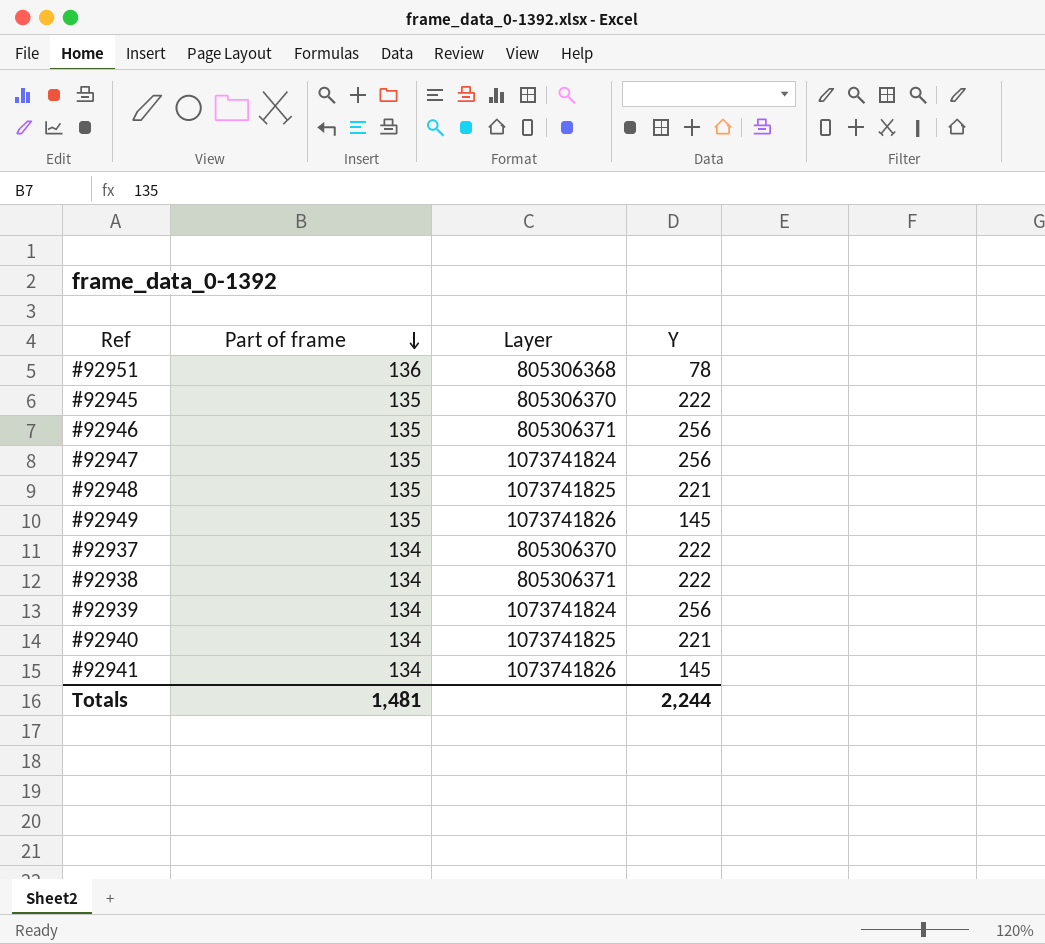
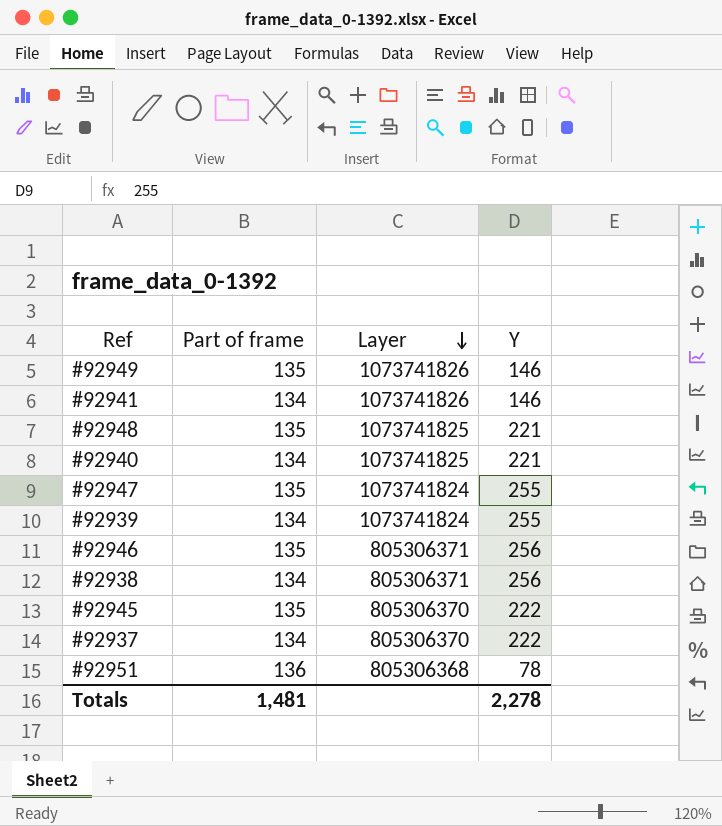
row order: Part of frame descending -> Layer descending
#92949 | Y: 145 -> 146
#92941 | Y: 145 -> 146
#92947 | Y: 256 -> 255
#92939 | Y: 256 -> 255
#92938 | Y: 222 -> 256
Totals | Y: 2,244 -> 2,278

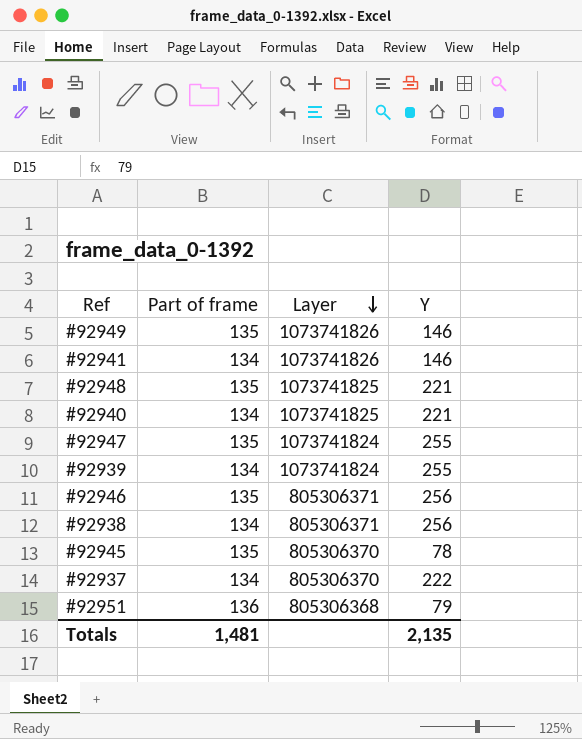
#92945 | Y: 222 -> 78
#92951 | Y: 78 -> 79
Totals | Y: 2,278 -> 2,135

